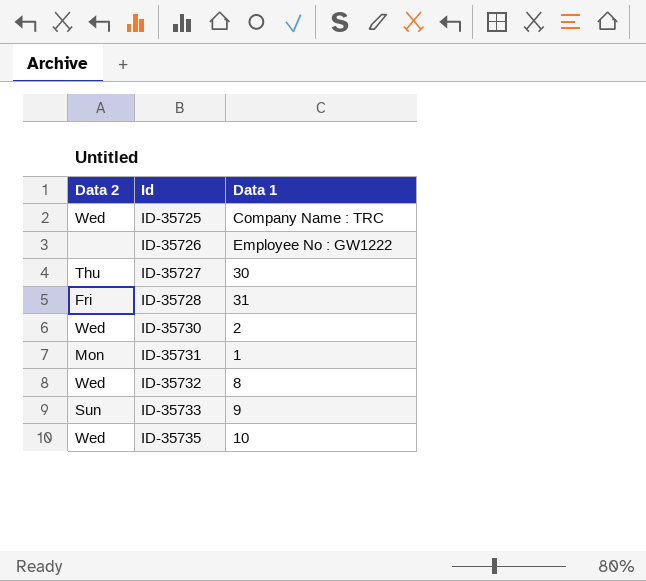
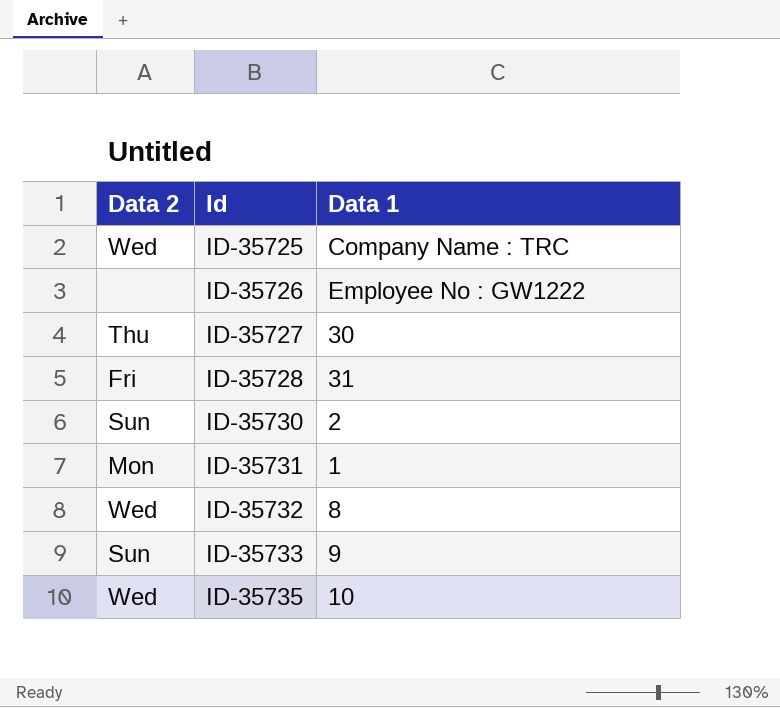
ID-35730 | Data 2: Wed -> Sun

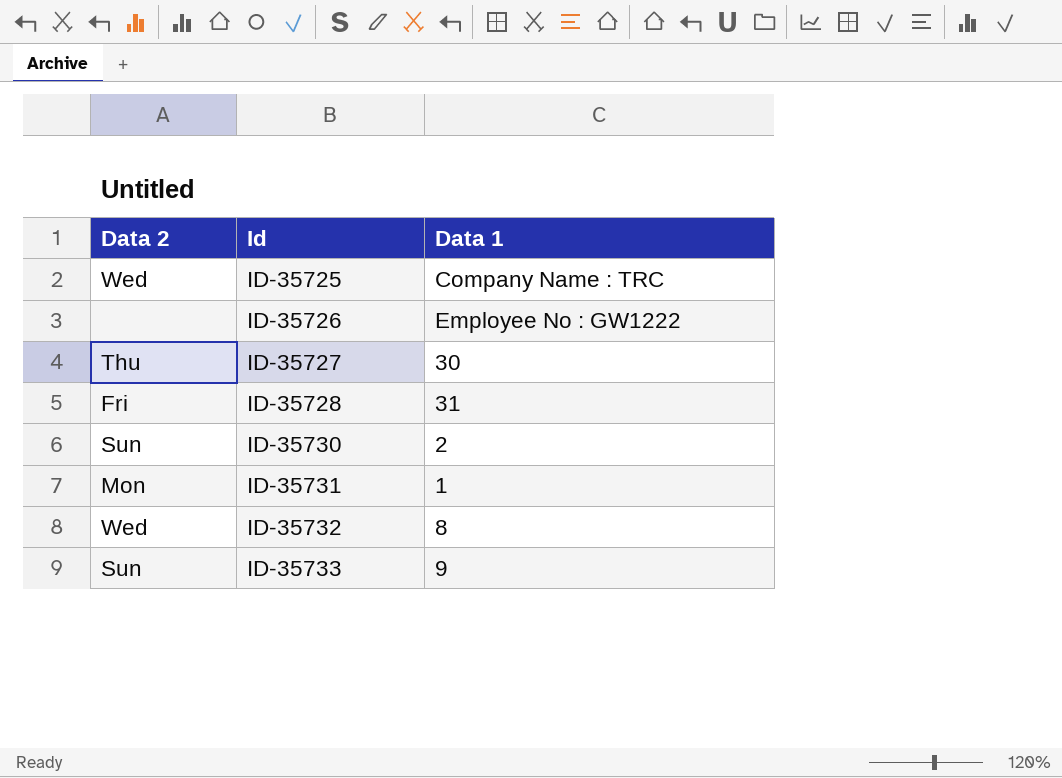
row ID-35735: Wed | 10 -> none

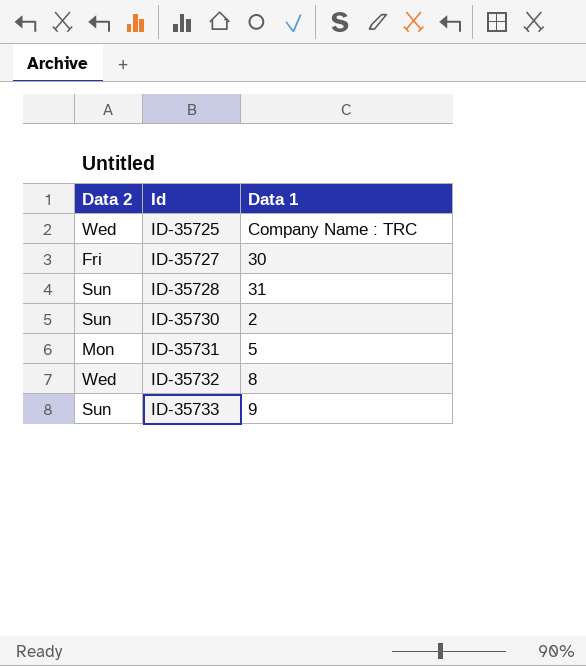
row ID-35726: none | Employee No : GW1222 -> none
ID-35727 | Data 2: Thu -> Fri
ID-35728 | Data 2: Fri -> Sun
ID-35731 | Data 1: 1 -> 5

